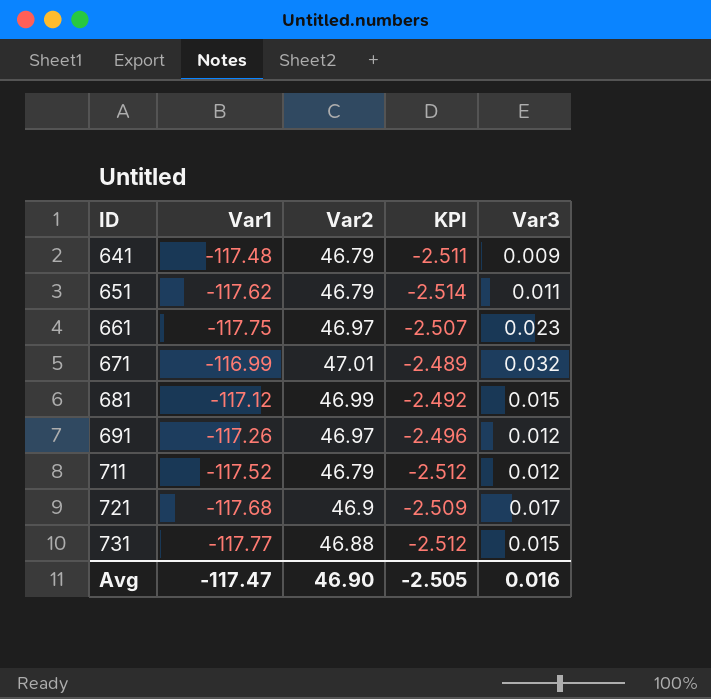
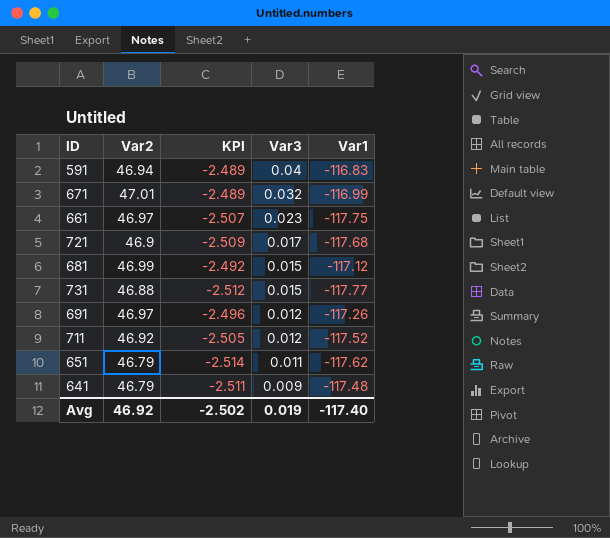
row order: ID ascending -> Var3 descending
column Var1 | position: 2 -> 5
row 591: none -> 46.94 | -2.489 | 0.04 | -116.83
711 | Var2: 46.79 -> 46.92
711 | KPI: -2.512 -> -2.505
Avg | Var2: 46.90 -> 46.92
Avg | KPI: -2.505 -> -2.502
Avg | Var3: 0.016 -> 0.019
Avg | Var1: -117.47 -> -117.40

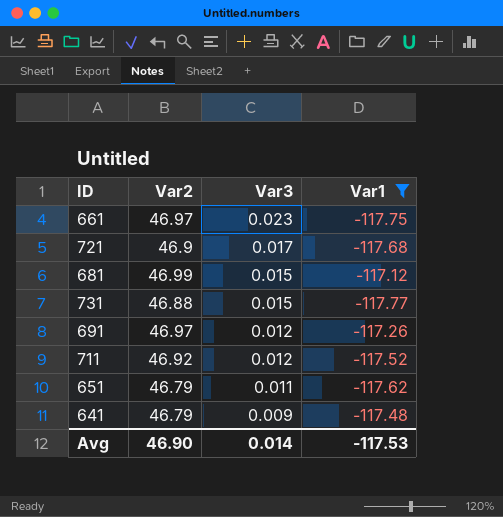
filter: none -> Var1 <= -117.12
column KPI | formula: [Var1] / [Var2] -> none
Avg | Var2: 46.92 -> 46.90
Avg | Var3: 0.019 -> 0.014
Avg | Var1: -117.40 -> -117.53

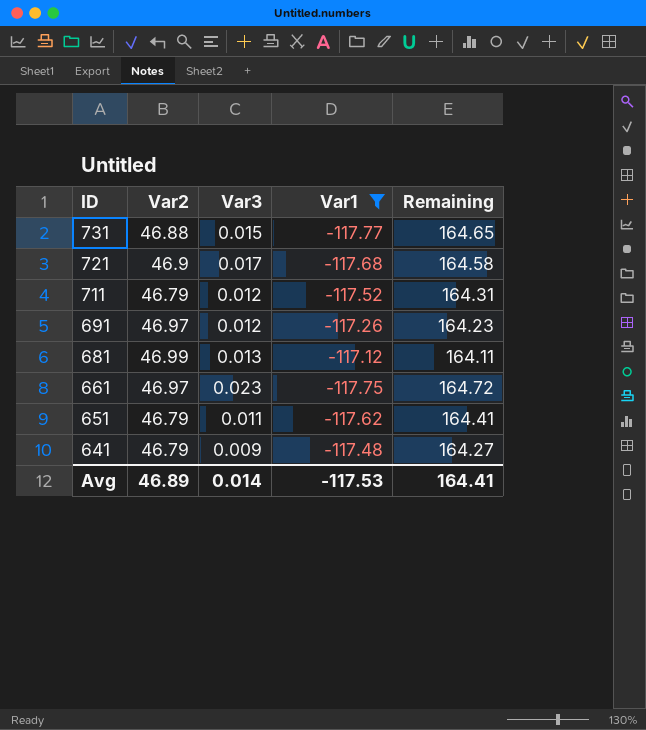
row order: Var3 descending -> ID descending
column Remaining | formula: none -> [Var2] - [Var1]
711 | Var2: 46.92 -> 46.79
681 | Var3: 0.015 -> 0.013
Avg | Var2: 46.90 -> 46.89

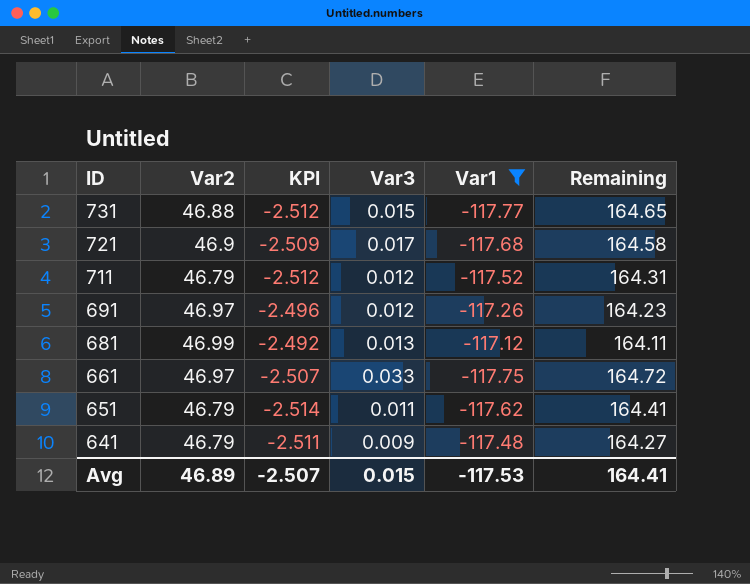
column KPI | formula: none -> [Var1] / [Var2]
661 | Var3: 0.023 -> 0.033
Avg | Var3: 0.014 -> 0.015

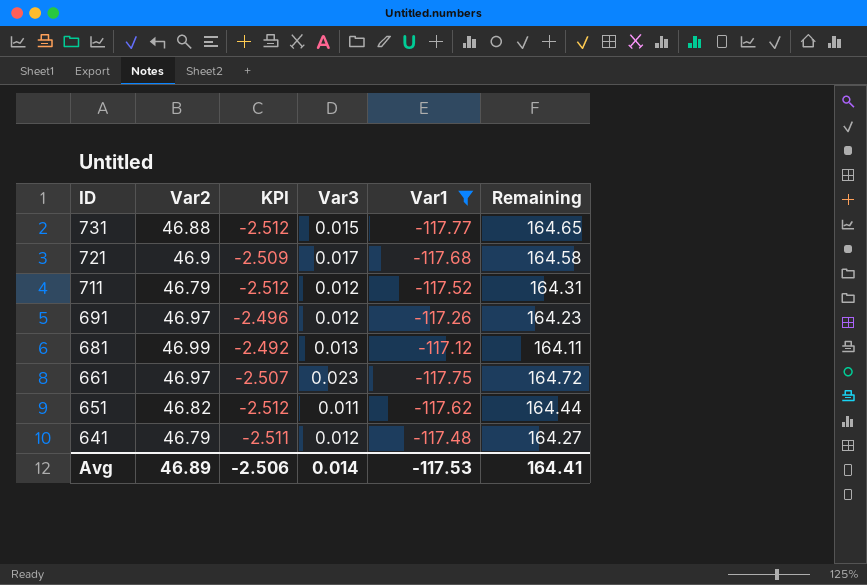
661 | Var3: 0.033 -> 0.023
651 | Var2: 46.79 -> 46.82
651 | KPI: -2.514 -> -2.512
651 | Remaining: 164.41 -> 164.44
641 | Var3: 0.009 -> 0.012
Avg | KPI: -2.507 -> -2.506
Avg | Var3: 0.015 -> 0.014

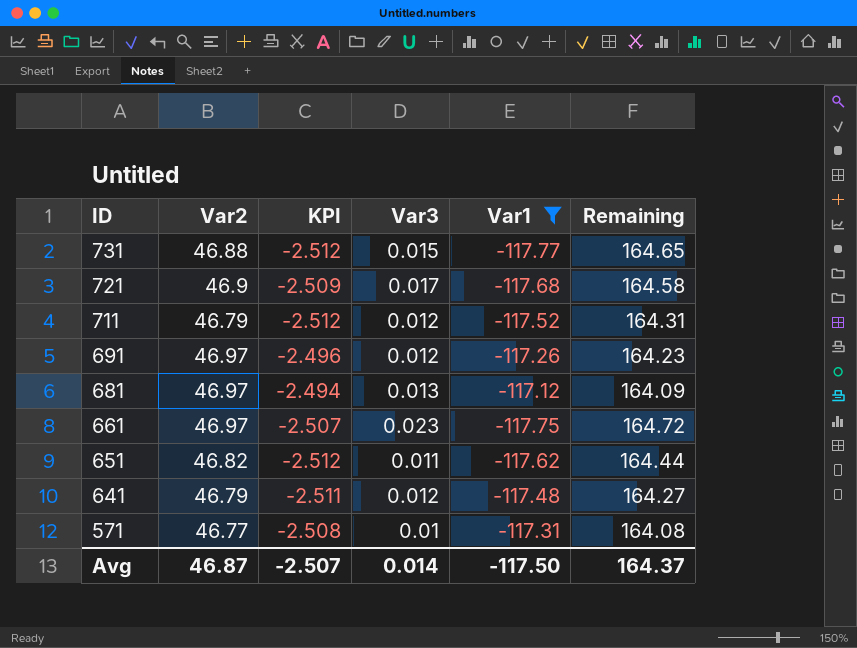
681 | Var2: 46.99 -> 46.97
681 | KPI: -2.492 -> -2.494
681 | Remaining: 164.11 -> 164.09
row 571: none -> 46.77 | -2.508 | 0.01 | -117.31 | 164.08
Avg | Var2: 46.89 -> 46.87
Avg | KPI: -2.506 -> -2.507
Avg | Var1: -117.53 -> -117.50
Avg | Remaining: 164.41 -> 164.37

